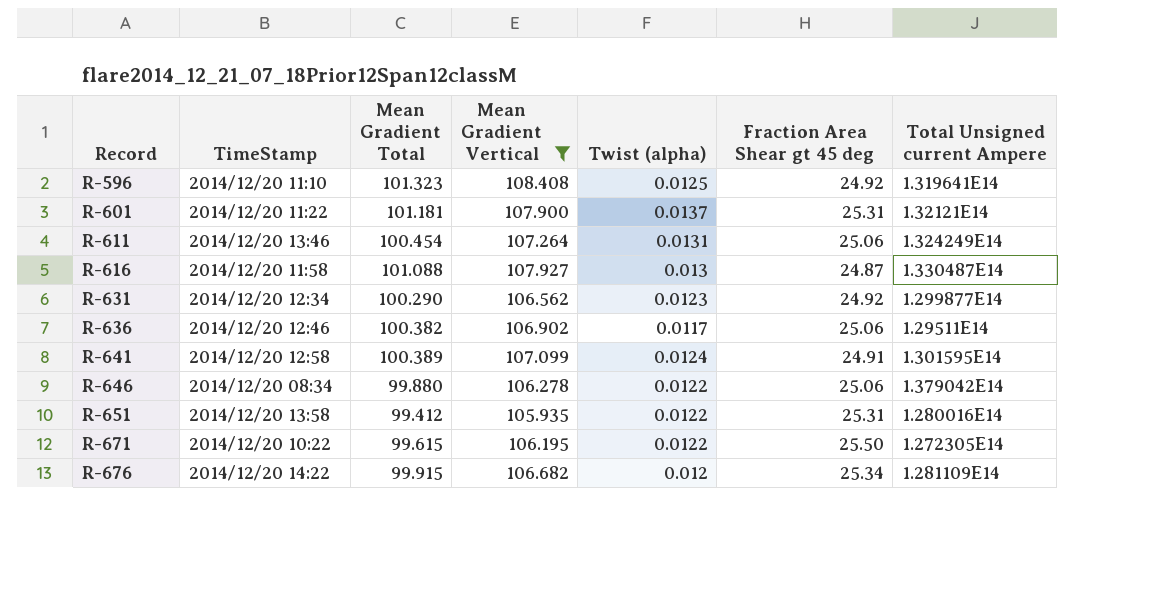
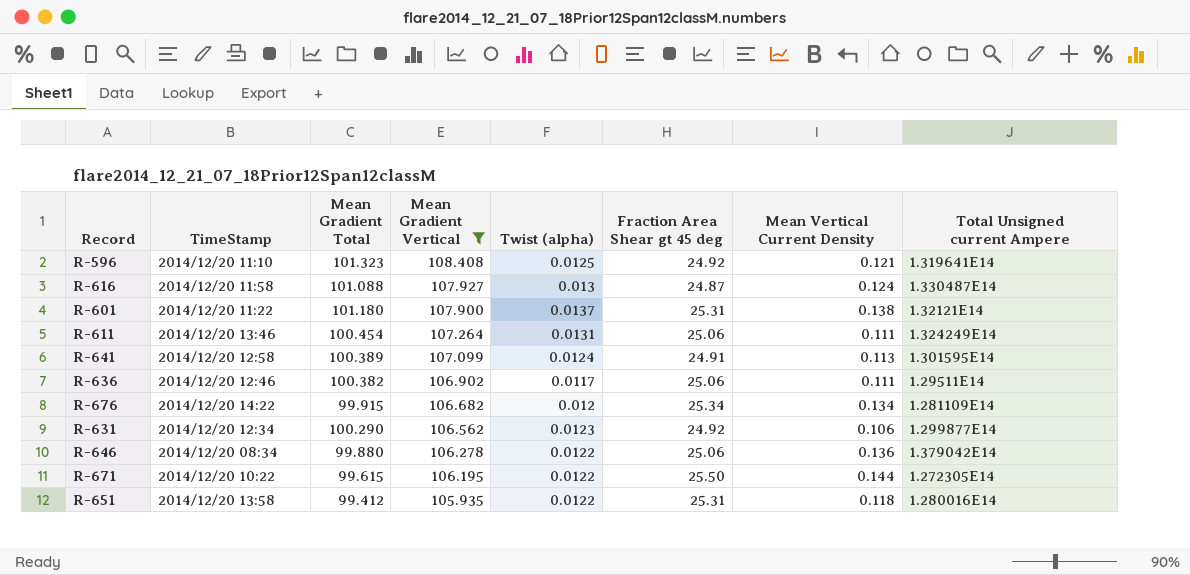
row order: Record ascending -> Mean Gradient Vertical descending
column Mean Vertical Current Density | position: none -> 7
R-601 | Mean Gradient Total: 101.181 -> 101.180

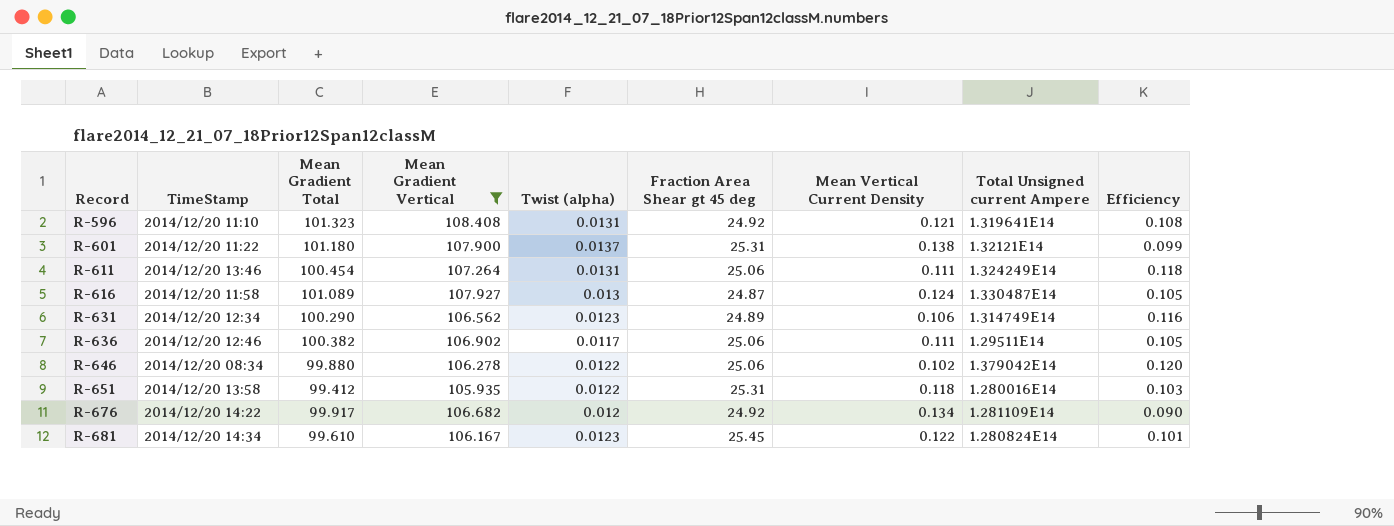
row order: Mean Gradient Vertical descending -> Record ascending
column Efficiency | formula: none -> [Twist (alpha)] / [Mean Vertical Current Density]
row R-641: 2014/12/20 12:58 | 100.389 | 107.099 | 0.0124 | 24.91 | 0.113 | 1.301595E14 -> none
row R-671: 2014/12/20 10:22 | 99.615 | 106.195 | 0.0122 | 25.50 | 0.144 | 1.272305E14 -> none
R-596 | Twist (alpha): 0.0125 -> 0.0131
R-616 | Mean Gradient Total: 101.088 -> 101.089
R-631 | Fraction Area Shear gt 45 deg: 24.92 -> 24.89
R-631 | Total Unsigned current Ampere: 1.299877E14 -> 1.314749E14
R-646 | Mean Vertical Current Density: 0.136 -> 0.102
R-676 | Mean Gradient Total: 99.915 -> 99.917
R-676 | Fraction Area Shear gt 45 deg: 25.34 -> 24.92
row R-681: none -> 2014/12/20 14:34 | 99.610 | 106.167 | 0.0123 | 25.45 | 0.122 | 1.280824E14 | 0.101

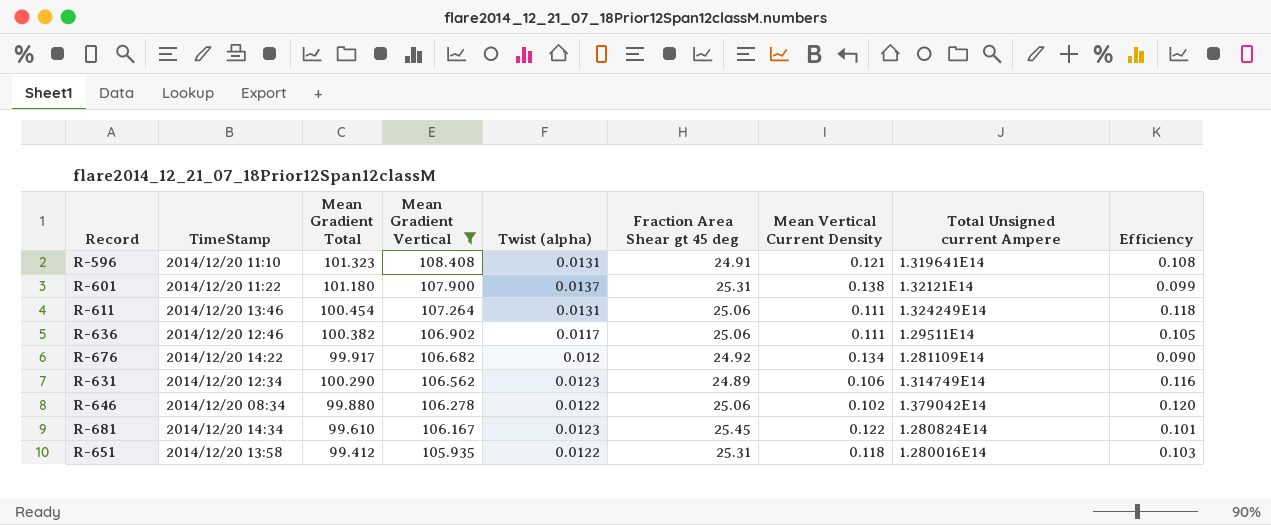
row order: Record ascending -> Mean Gradient Vertical descending
row R-616: 2014/12/20 11:58 | 101.089 | 107.927 | 0.013 | 24.87 | 0.124 | 1.330487E14 | 0.105 -> none
R-596 | Fraction Area Shear gt 45 deg: 24.92 -> 24.91

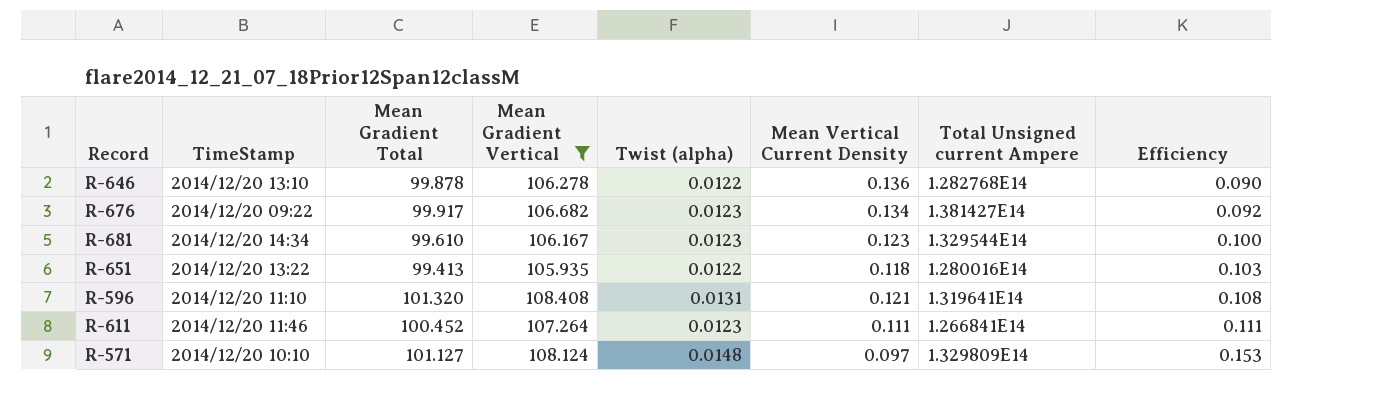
row order: Mean Gradient Vertical descending -> Efficiency ascending
column Fraction Area Shear gt 45 deg | position: 6 -> none
row R-601: 2014/12/20 11:22 | 101.180 | 107.900 | 0.0137 | 25.31 | 0.138 | 1.32121E14 | 0.099 -> none
row R-636: 2014/12/20 12:46 | 100.382 | 106.902 | 0.0117 | 25.06 | 0.111 | 1.29511E14 | 0.105 -> none
row R-631: 2014/12/20 12:34 | 100.290 | 106.562 | 0.0123 | 24.89 | 0.106 | 1.314749E14 | 0.116 -> none
R-646 | TimeStamp: 2014/12/20 08:34 -> 2014/12/20 13:10
R-646 | Mean Gradient Total: 99.880 -> 99.878
R-646 | Mean Vertical Current Density: 0.102 -> 0.136
R-646 | Total Unsigned current Ampere: 1.379042E14 -> 1.282768E14
R-646 | Efficiency: 0.120 -> 0.090
R-676 | TimeStamp: 2014/12/20 14:22 -> 2014/12/20 09:22
R-676 | Twist (alpha): 0.012 -> 0.0123
R-676 | Total Unsigned current Ampere: 1.281109E14 -> 1.381427E14
R-676 | Efficiency: 0.090 -> 0.092
R-681 | Mean Vertical Current Density: 0.122 -> 0.123
R-681 | Total Unsigned current Ampere: 1.280824E14 -> 1.329544E14
R-681 | Efficiency: 0.101 -> 0.100
R-651 | TimeStamp: 2014/12/20 13:58 -> 2014/12/20 13:22
R-651 | Mean Gradient Total: 99.412 -> 99.413
R-596 | Mean Gradient Total: 101.323 -> 101.320
R-611 | TimeStamp: 2014/12/20 13:46 -> 2014/12/20 11:46
R-611 | Mean Gradient Total: 100.454 -> 100.452
R-611 | Twist (alpha): 0.0131 -> 0.0123
R-611 | Total Unsigned current Ampere: 1.324249E14 -> 1.266841E14
R-611 | Efficiency: 0.118 -> 0.111
row R-571: none -> 2014/12/20 10:10 | 101.127 | 108.124 | 0.0148 | 0.097 | 1.329809E14 | 0.153

